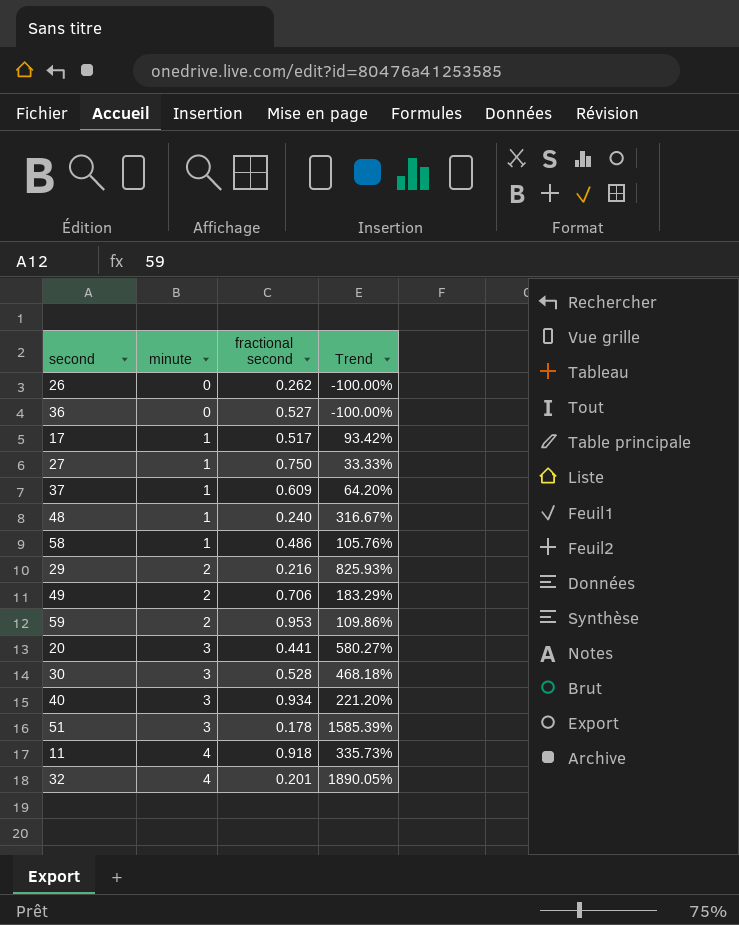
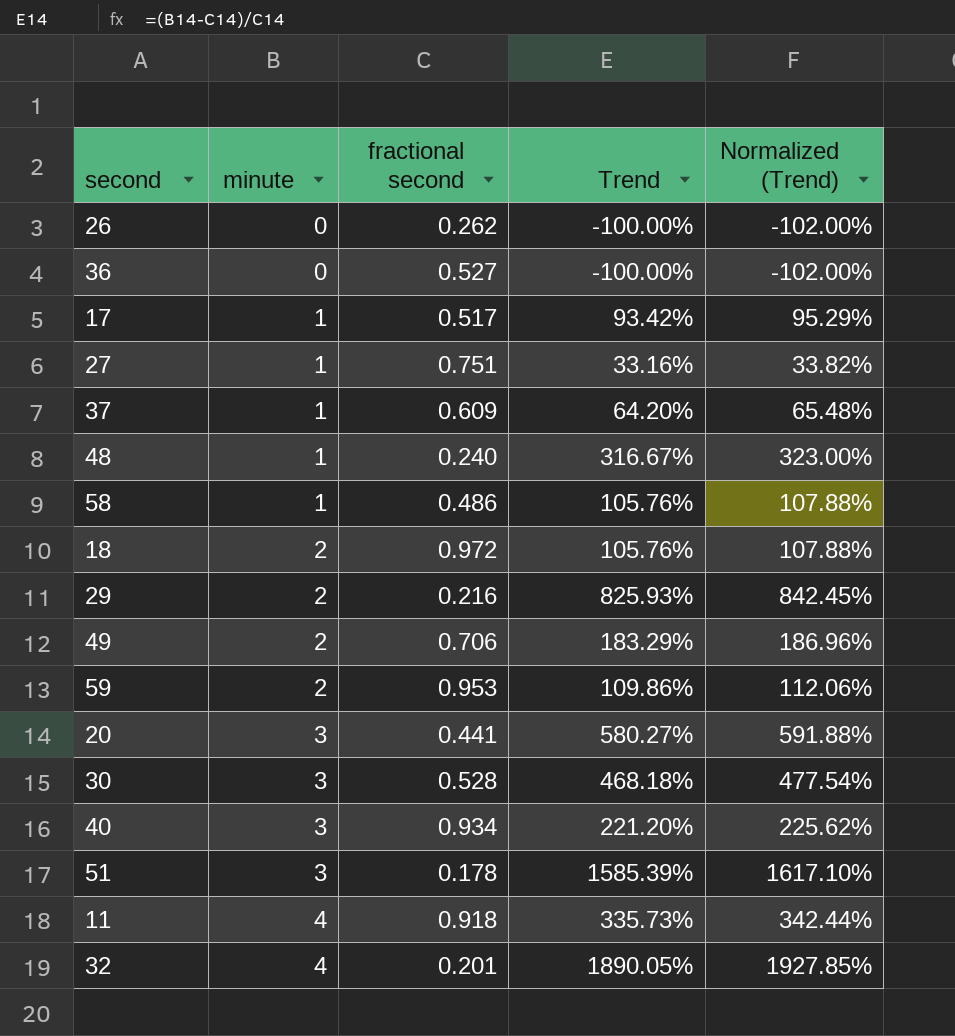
column Normalized (Trend) | formula: none -> [Trend] * 1.02
27 | fractional second: 0.750 -> 0.751
27 | Trend: 33.33% -> 33.16%
row 18: none -> 2 | 0.972 | 105.76% | 107.88%

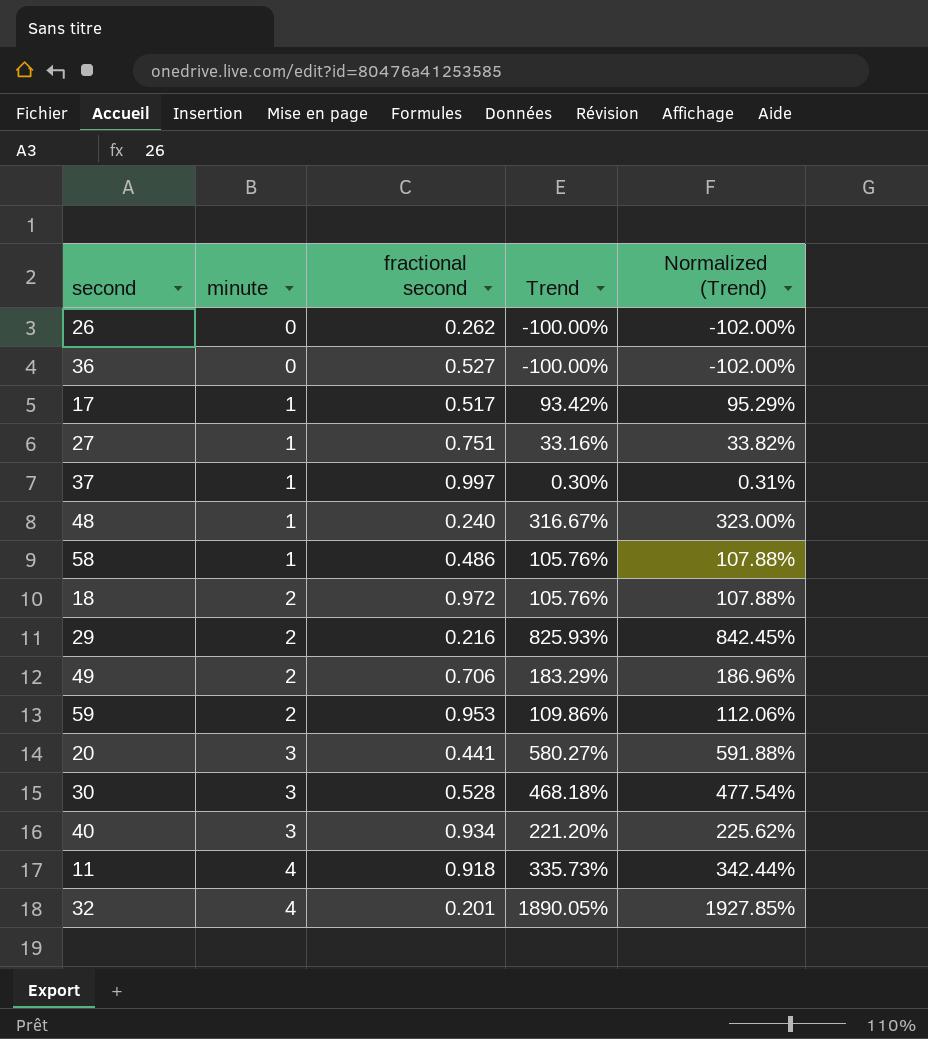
row 51: 3 | 0.178 | 1585.39% | 1617.10% -> none
37 | fractional second: 0.609 -> 0.997
37 | Trend: 64.20% -> 0.30%
37 | Normalized (Trend): 65.48% -> 0.31%

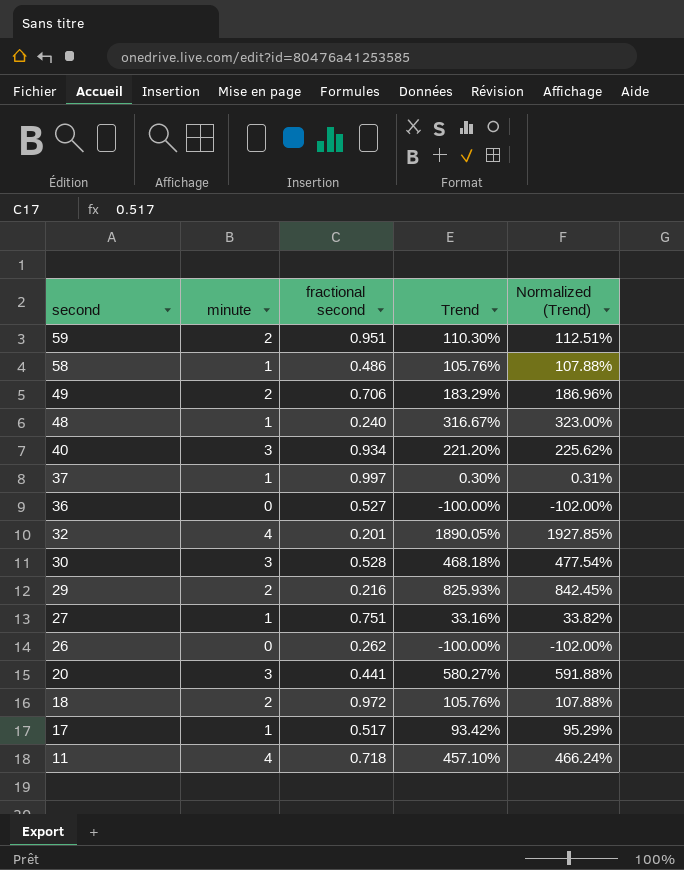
row order: minute ascending -> second descending
59 | fractional second: 0.953 -> 0.951
59 | Trend: 109.86% -> 110.30%
59 | Normalized (Trend): 112.06% -> 112.51%
11 | fractional second: 0.918 -> 0.718
11 | Trend: 335.73% -> 457.10%
11 | Normalized (Trend): 342.44% -> 466.24%

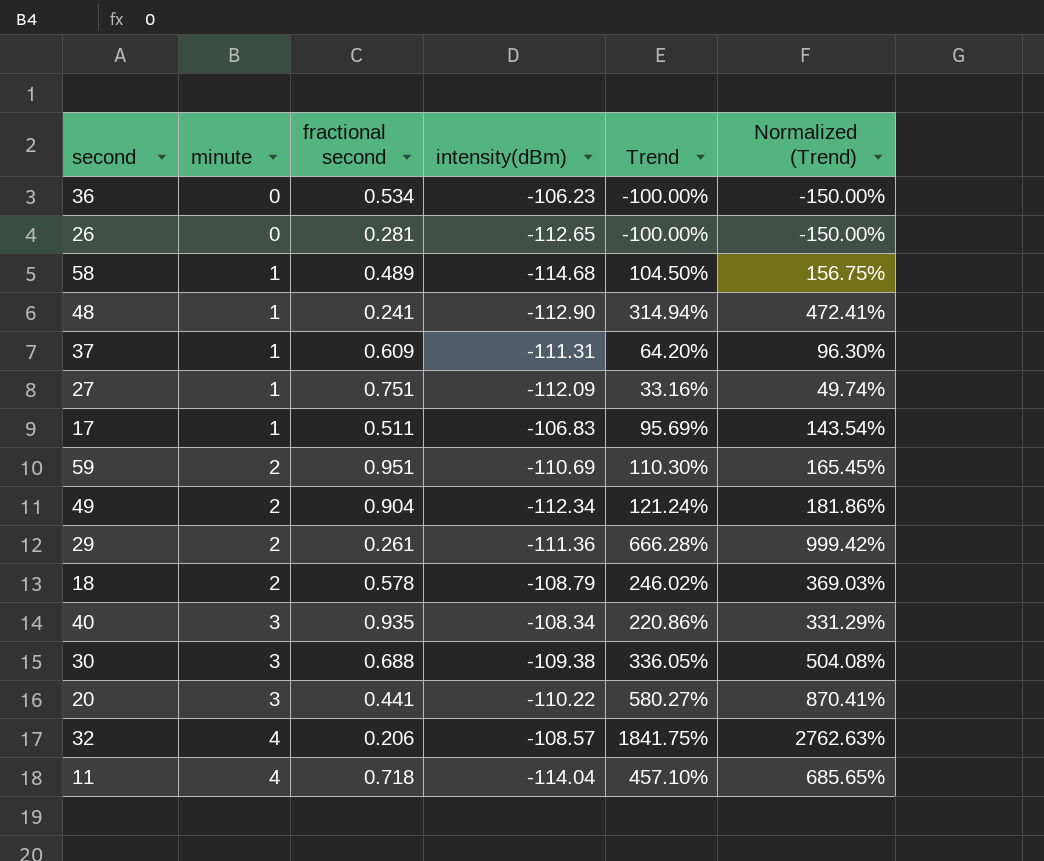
row order: second descending -> minute ascending
column intensity(dBm) | position: none -> 4
column Normalized (Trend) | formula: [Trend] * 1.02 -> [Trend] * 1.5
36 | fractional second: 0.527 -> 0.534
26 | fractional second: 0.262 -> 0.281
58 | fractional second: 0.486 -> 0.489
58 | Trend: 105.76% -> 104.50%
48 | fractional second: 0.240 -> 0.241
48 | Trend: 316.67% -> 314.94%
37 | fractional second: 0.997 -> 0.609
37 | Trend: 0.30% -> 64.20%
17 | fractional second: 0.517 -> 0.511
17 | Trend: 93.42% -> 95.69%
49 | fractional second: 0.706 -> 0.904
49 | Trend: 183.29% -> 121.24%
29 | fractional second: 0.216 -> 0.261
29 | Trend: 825.93% -> 666.28%
18 | fractional second: 0.972 -> 0.578
18 | Trend: 105.76% -> 246.02%
40 | fractional second: 0.934 -> 0.935
40 | Trend: 221.20% -> 220.86%
30 | fractional second: 0.528 -> 0.688
30 | Trend: 468.18% -> 336.05%
32 | fractional second: 0.201 -> 0.206
32 | Trend: 1890.05% -> 1841.75%

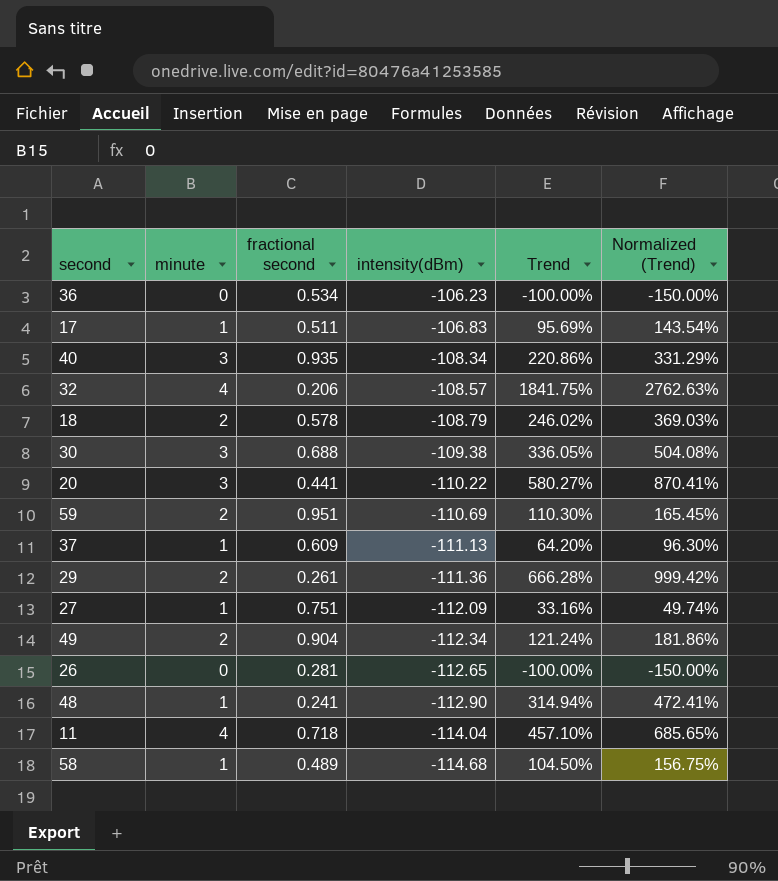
row order: minute ascending -> intensity(dBm) descending
37 | intensity(dBm): -111.31 -> -111.13

